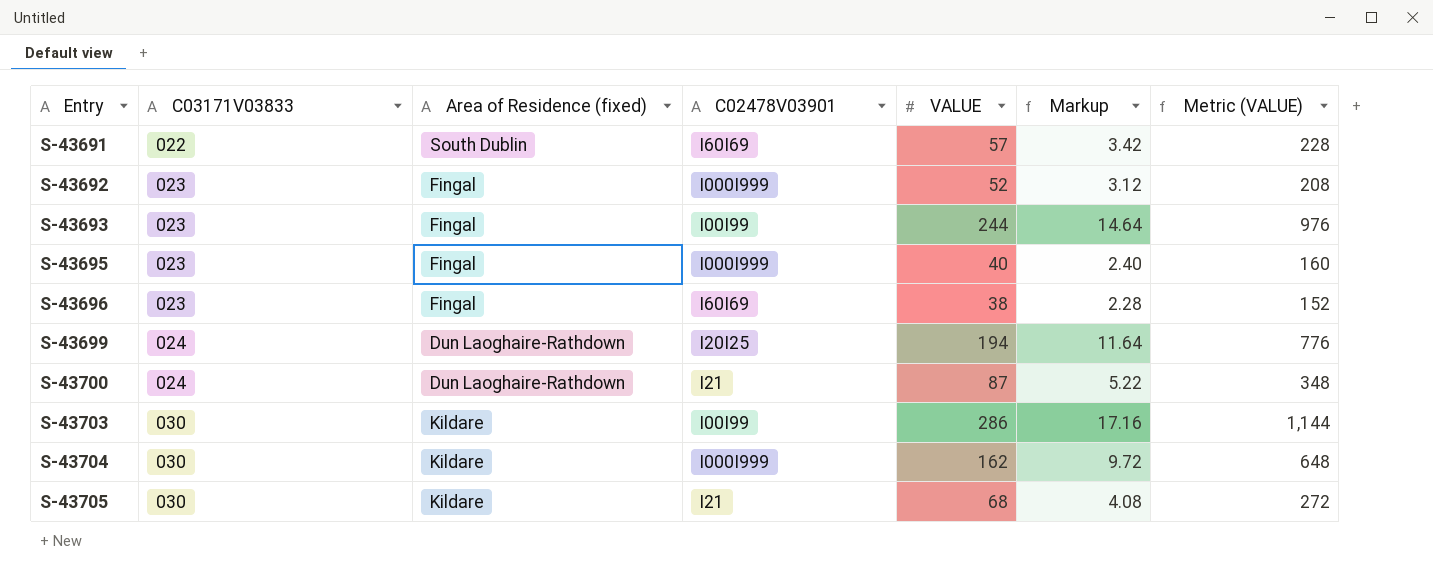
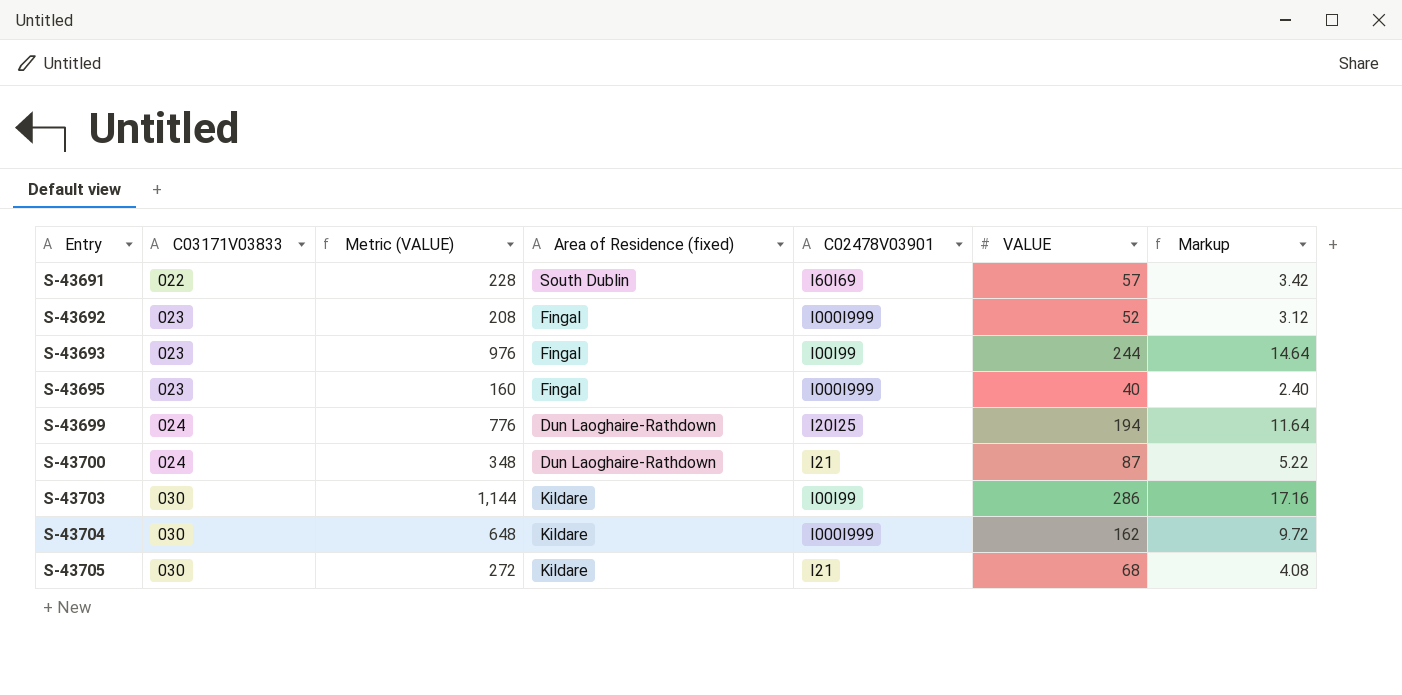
column Metric (VALUE) | position: 7 -> 3
row S-43696: 023 | Fingal | I60I69 | 38 | 2.28 | 152 -> none

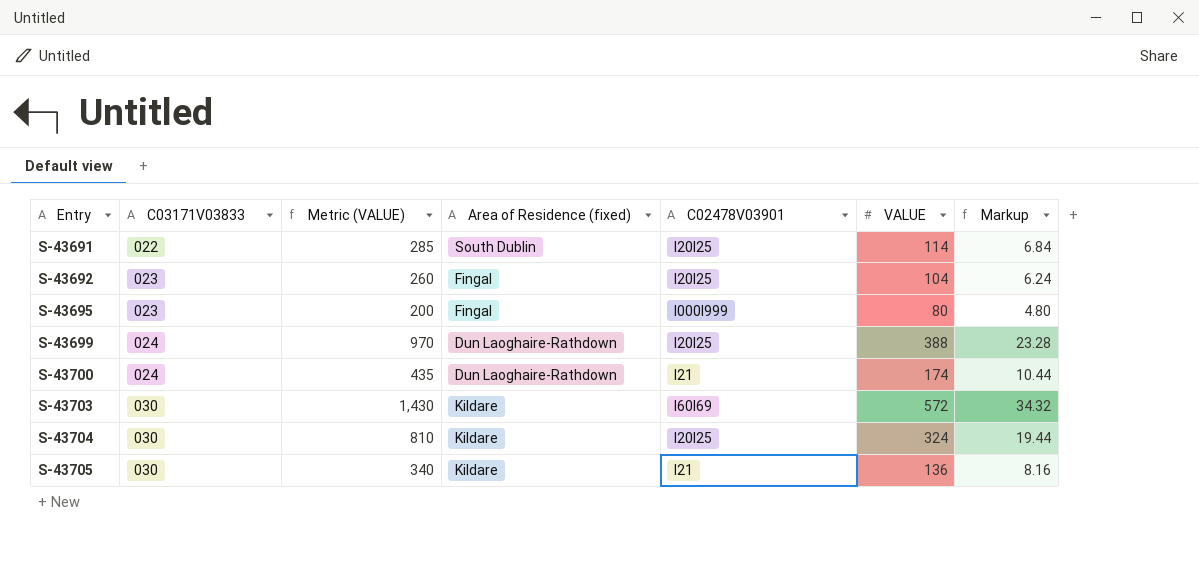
column Metric (VALUE) | formula: [VALUE] * 4 -> [VALUE] * 2.5
row S-43693: 023 | 976 | Fingal | I00I99 | 244 | 14.64 -> none
S-43691 | C02478V03901: I60I69 -> I20I25
S-43691 | VALUE: 57 -> 114
S-43691 | Markup: 3.42 -> 6.84
S-43692 | C02478V03901: I000I999 -> I20I25
S-43692 | VALUE: 52 -> 104
S-43692 | Markup: 3.12 -> 6.24
S-43695 | VALUE: 40 -> 80
S-43695 | Markup: 2.40 -> 4.80
S-43699 | VALUE: 194 -> 388
S-43699 | Markup: 11.64 -> 23.28
S-43700 | VALUE: 87 -> 174
S-43700 | Markup: 5.22 -> 10.44
S-43703 | C02478V03901: I00I99 -> I60I69
S-43703 | VALUE: 286 -> 572
S-43703 | Markup: 17.16 -> 34.32
S-43704 | C02478V03901: I000I999 -> I20I25
S-43704 | VALUE: 162 -> 324
S-43704 | Markup: 9.72 -> 19.44
S-43705 | VALUE: 68 -> 136
S-43705 | Markup: 4.08 -> 8.16

